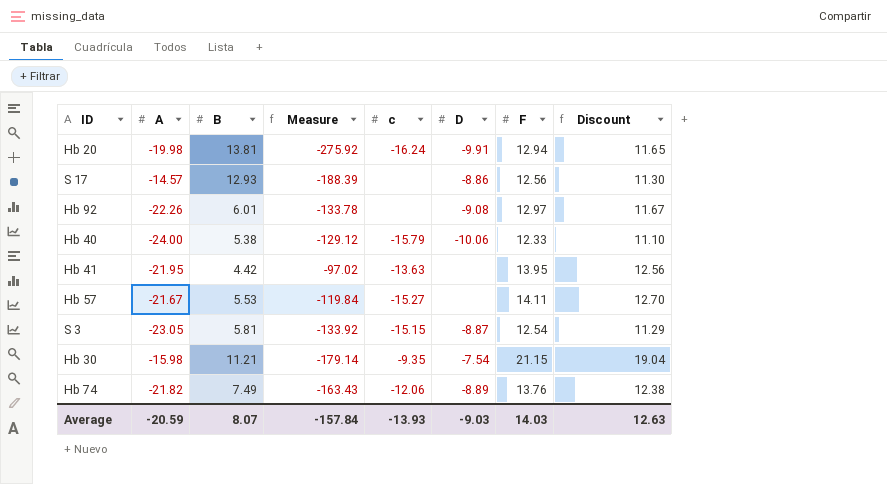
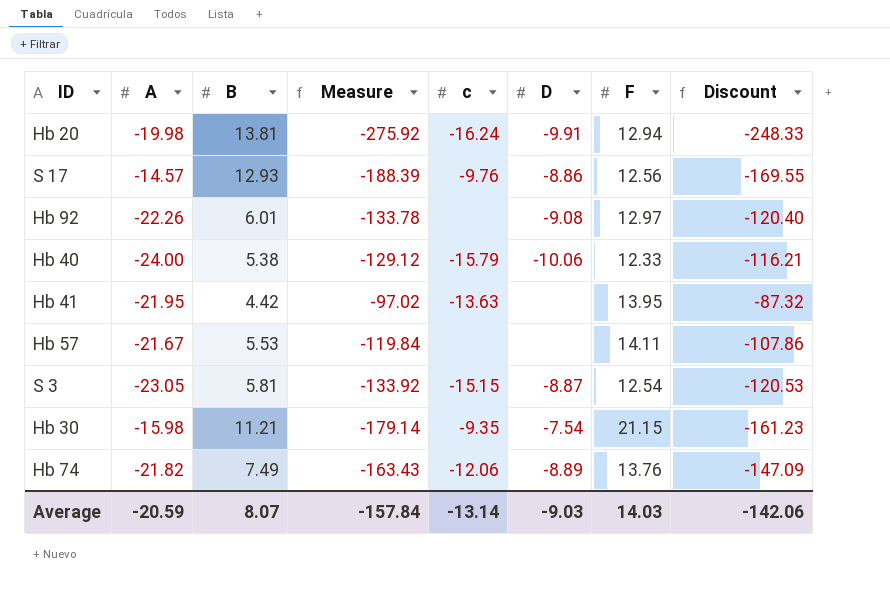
column Discount | formula: [F] * 0.9 -> [Measure] * 0.9
S 17 | c: none -> -9.76
Hb 57 | c: -15.27 -> none
Average | c: -13.93 -> -13.14
Average | Discount: 12.63 -> -142.06

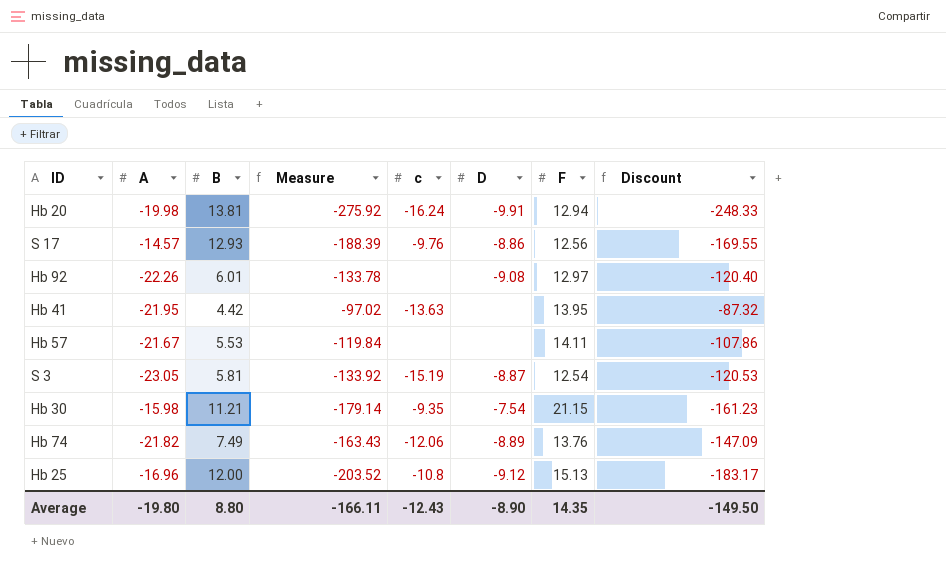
row Hb 40: -24.00 | 5.38 | -129.12 | -15.79 | -10.06 | 12.33 | -116.21 -> none
S 3 | c: -15.15 -> -15.19
row Hb 25: none -> -16.96 | 12.00 | -203.52 | -10.8 | -9.12 | 15.13 | -183.17
Average | A: -20.59 -> -19.80
Average | B: 8.07 -> 8.80
Average | Measure: -157.84 -> -166.11
Average | c: -13.14 -> -12.43
Average | D: -9.03 -> -8.90
Average | F: 14.03 -> 14.35
Average | Discount: -142.06 -> -149.50

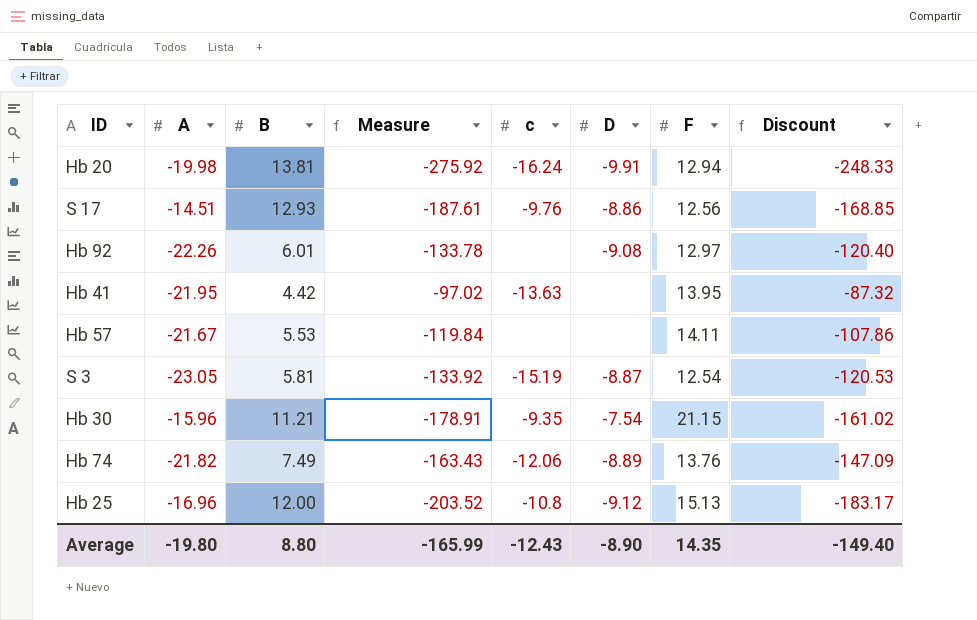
S 17 | A: -14.57 -> -14.51
S 17 | Measure: -188.39 -> -187.61
S 17 | Discount: -169.55 -> -168.85
Hb 30 | A: -15.98 -> -15.96
Hb 30 | Measure: -179.14 -> -178.91
Hb 30 | Discount: -161.23 -> -161.02
Average | Measure: -166.11 -> -165.99
Average | Discount: -149.50 -> -149.40

